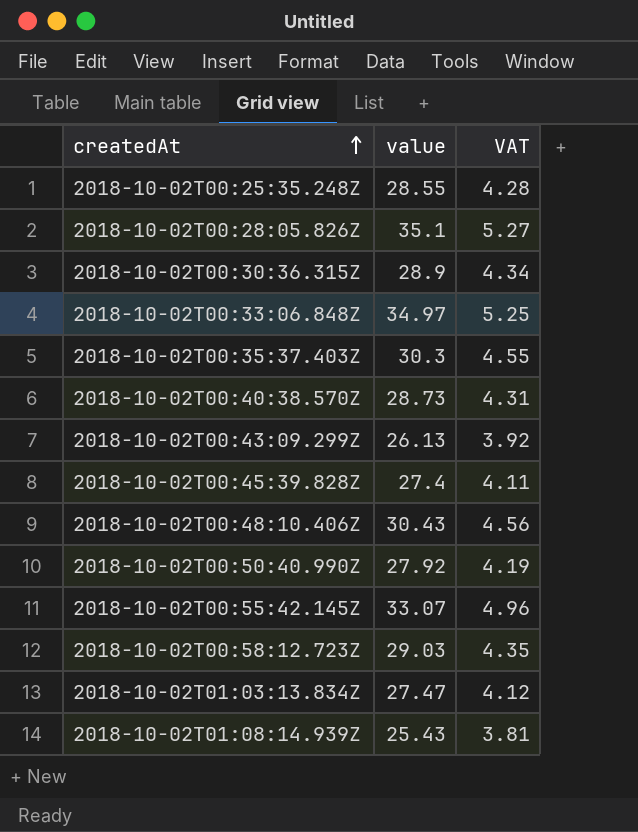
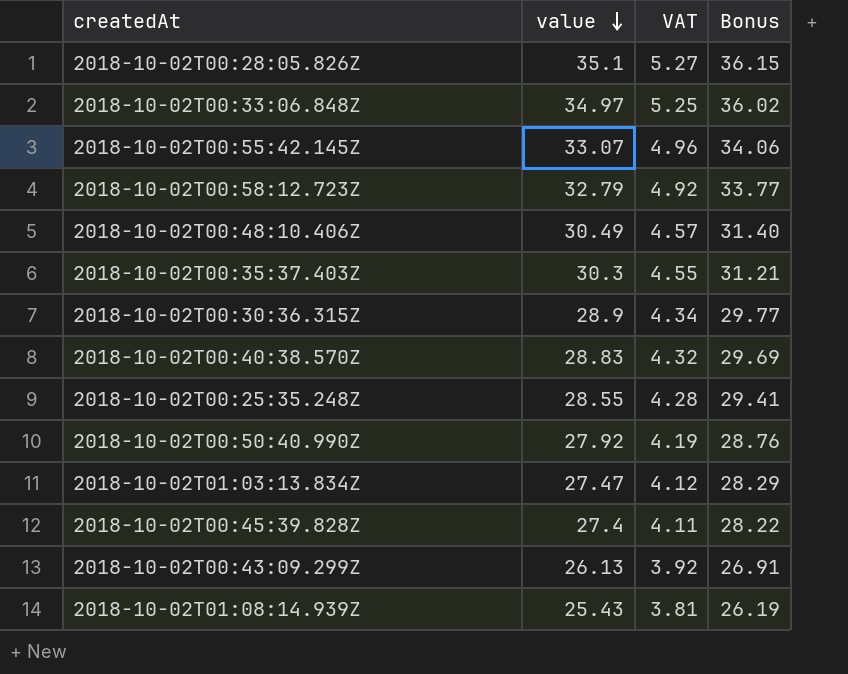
row order: createdAt ascending -> value descending
column Bonus | formula: none -> [value] * 1.03
2018-10-02T00:58:12.723Z | value: 29.03 -> 32.79
2018-10-02T00:58:12.723Z | VAT: 4.35 -> 4.92
2018-10-02T00:48:10.406Z | value: 30.43 -> 30.49
2018-10-02T00:48:10.406Z | VAT: 4.56 -> 4.57
2018-10-02T00:40:38.570Z | value: 28.73 -> 28.83
2018-10-02T00:40:38.570Z | VAT: 4.31 -> 4.32

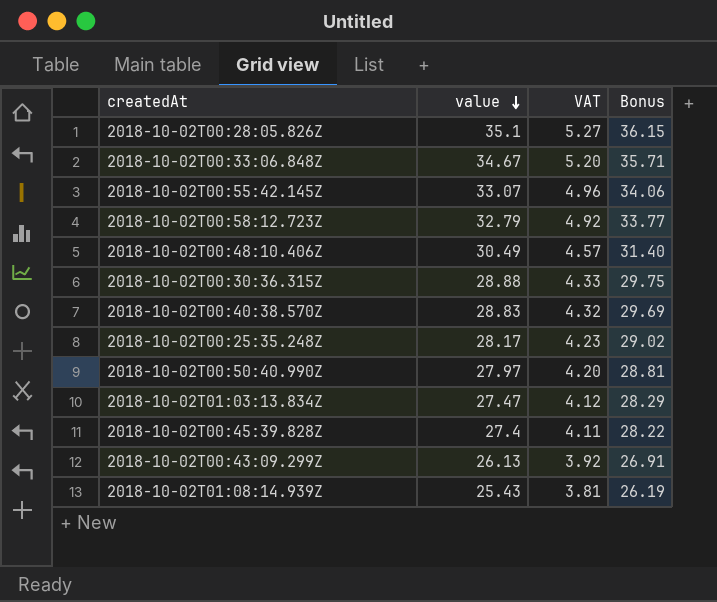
row 2018-10-02T00:35:37.403Z: 30.3 | 4.55 | 31.21 -> none
2018-10-02T00:33:06.848Z | value: 34.97 -> 34.67
2018-10-02T00:33:06.848Z | VAT: 5.25 -> 5.20
2018-10-02T00:33:06.848Z | Bonus: 36.02 -> 35.71
2018-10-02T00:30:36.315Z | value: 28.9 -> 28.88
2018-10-02T00:30:36.315Z | VAT: 4.34 -> 4.33
2018-10-02T00:30:36.315Z | Bonus: 29.77 -> 29.75
2018-10-02T00:25:35.248Z | value: 28.55 -> 28.17
2018-10-02T00:25:35.248Z | VAT: 4.28 -> 4.23
2018-10-02T00:25:35.248Z | Bonus: 29.41 -> 29.02
2018-10-02T00:50:40.990Z | value: 27.92 -> 27.97
2018-10-02T00:50:40.990Z | VAT: 4.19 -> 4.20
2018-10-02T00:50:40.990Z | Bonus: 28.76 -> 28.81

